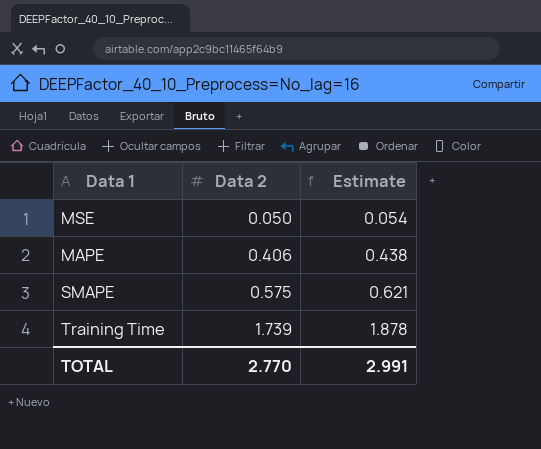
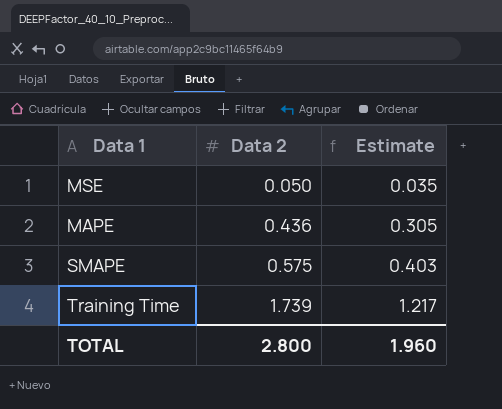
column Estimate | formula: [Data 2] * 1.08 -> [Data 2] * 0.7
MAPE | Data 2: 0.406 -> 0.436
TOTAL | Data 2: 2.770 -> 2.800
TOTAL | Estimate: 2.991 -> 1.960

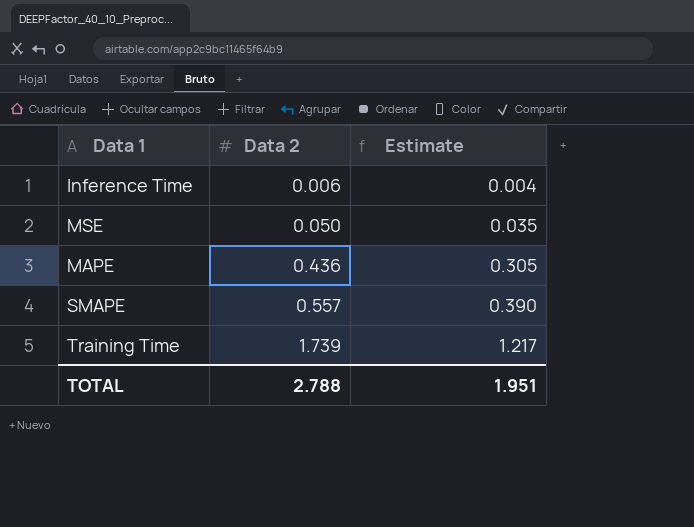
row Inference Time: none -> 0.006 | 0.004
SMAPE | Data 2: 0.575 -> 0.557
SMAPE | Estimate: 0.403 -> 0.390
TOTAL | Data 2: 2.800 -> 2.788
TOTAL | Estimate: 1.960 -> 1.951

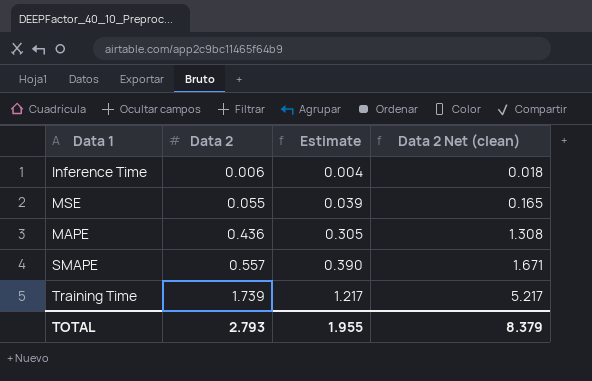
column Data 2 Net (clean) | formula: none -> [Data 2] * 3
MSE | Data 2: 0.050 -> 0.055
MSE | Estimate: 0.035 -> 0.039
TOTAL | Data 2: 2.788 -> 2.793
TOTAL | Estimate: 1.951 -> 1.955

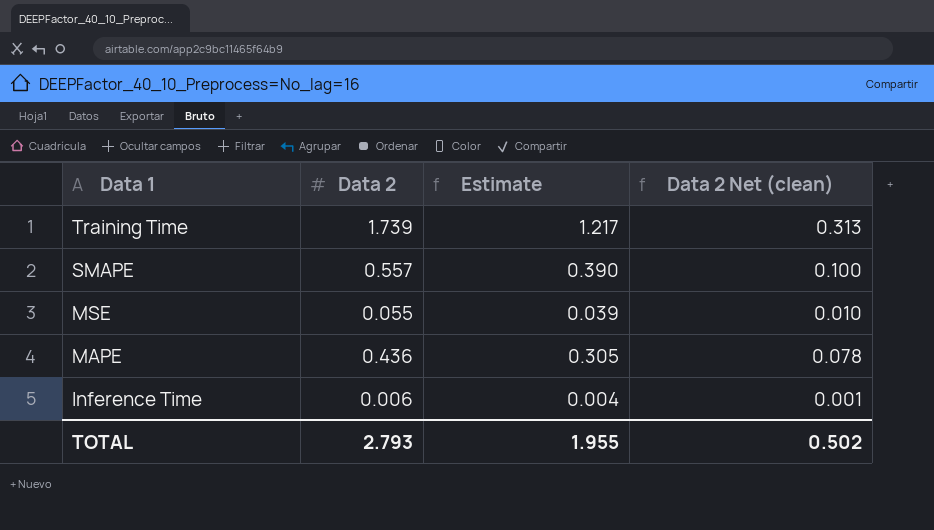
row order: Data 2 ascending -> Data 1 descending
column Data 2 Net (clean) | formula: [Data 2] * 3 -> [Data 2] * 0.18
TOTAL | Data 2 Net (clean): 8.379 -> 0.502

